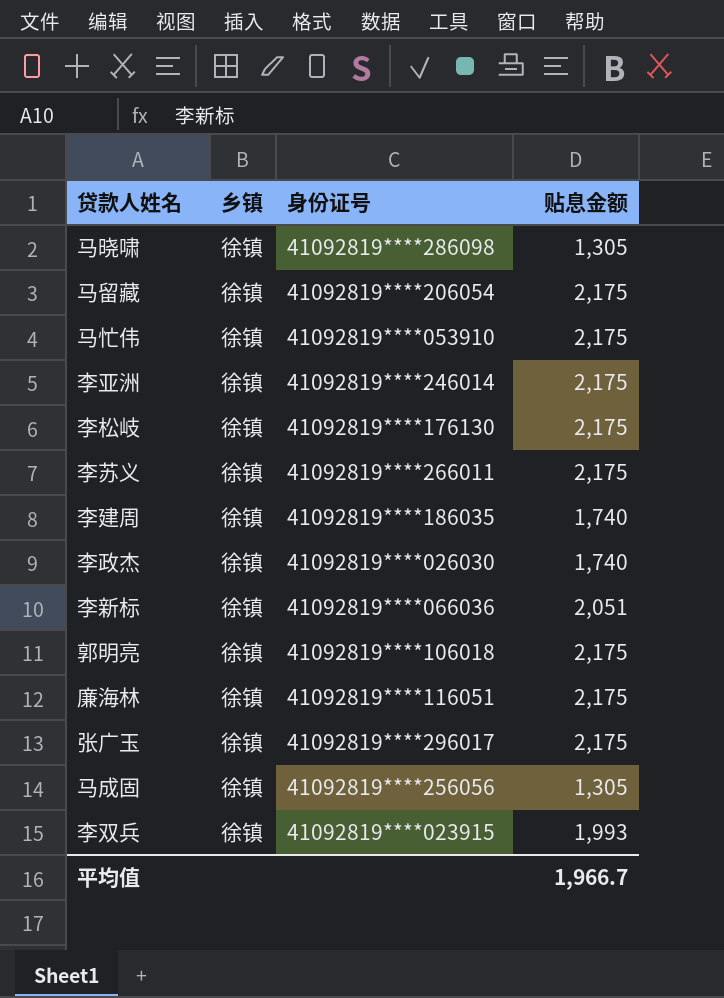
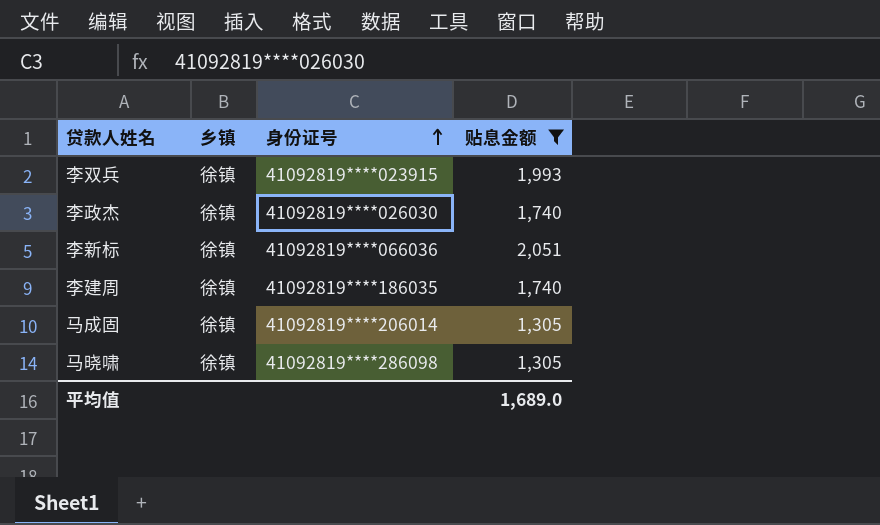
filter: none -> 贴息金额 != 2,175
row order: none -> 身份证号 ascending
马成固 | 身份证号: 41092819****256056 -> 41092819****206014
平均值 | 贴息金额: 1,966.7 -> 1,689.0

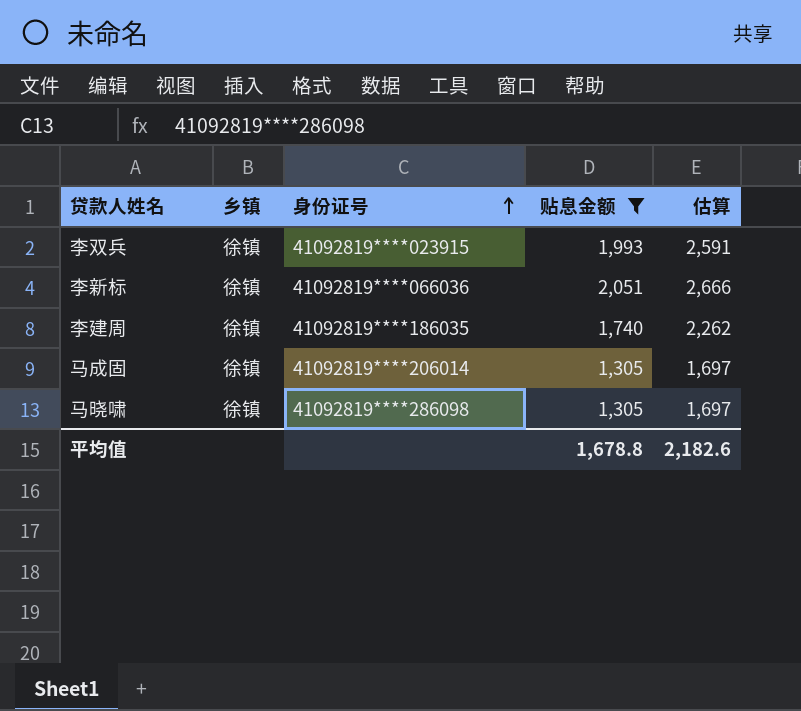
column 估算 | formula: none -> [贴息金额] * 1.3
row 李政杰: 徐镇 | 41092819****026030 | 1,740 -> none
平均值 | 贴息金额: 1,689.0 -> 1,678.8

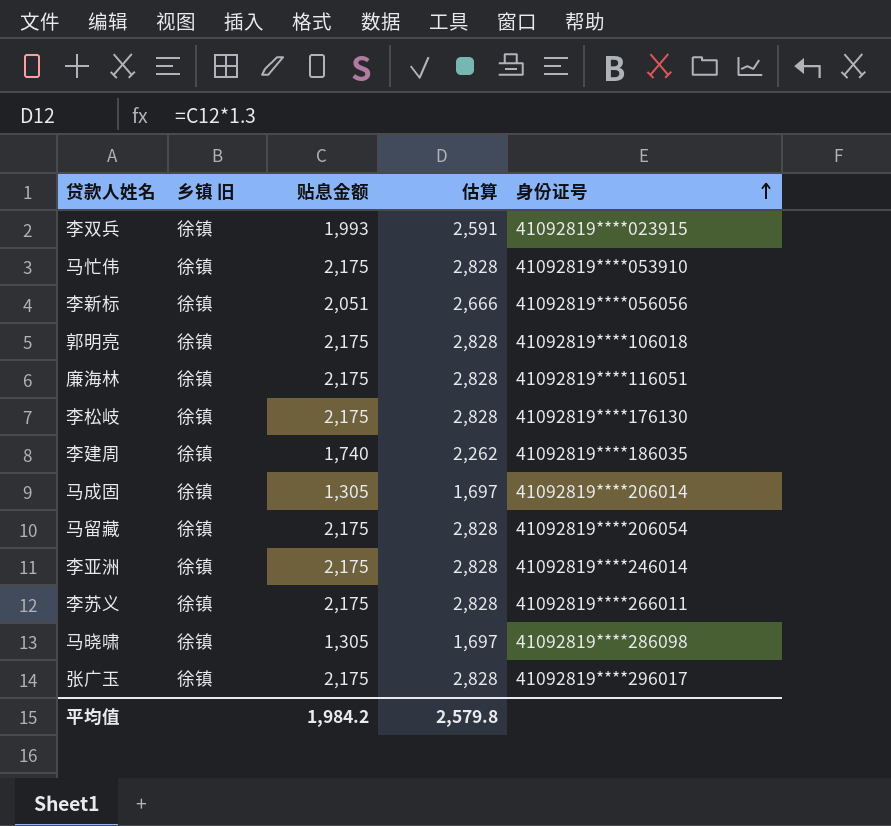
filter: 贴息金额 != 2,175 -> none
column name: 乡镇 -> 乡镇 旧
column 身份证号 | position: 3 -> 5
李新标 | 身份证号: 41092819****066036 -> 41092819****056056
平均值 | 贴息金额: 1,678.8 -> 1,984.2
平均值 | 估算: 2,182.6 -> 2,579.8

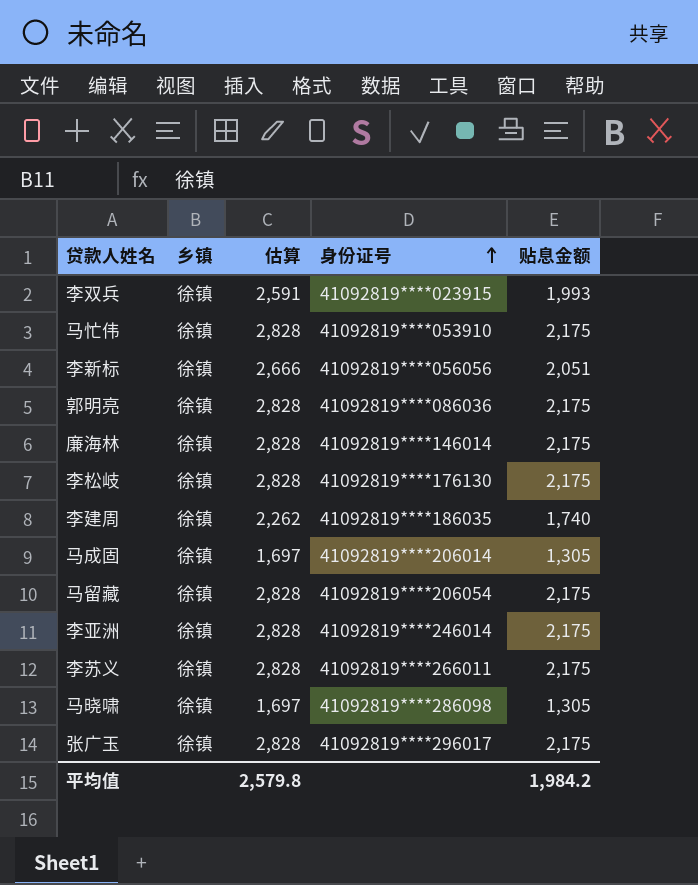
column name: 乡镇 旧 -> 乡镇
column 贴息金额 | position: 3 -> 5
郭明亮 | 身份证号: 41092819****106018 -> 41092819****086036
廉海林 | 身份证号: 41092819****116051 -> 41092819****146014

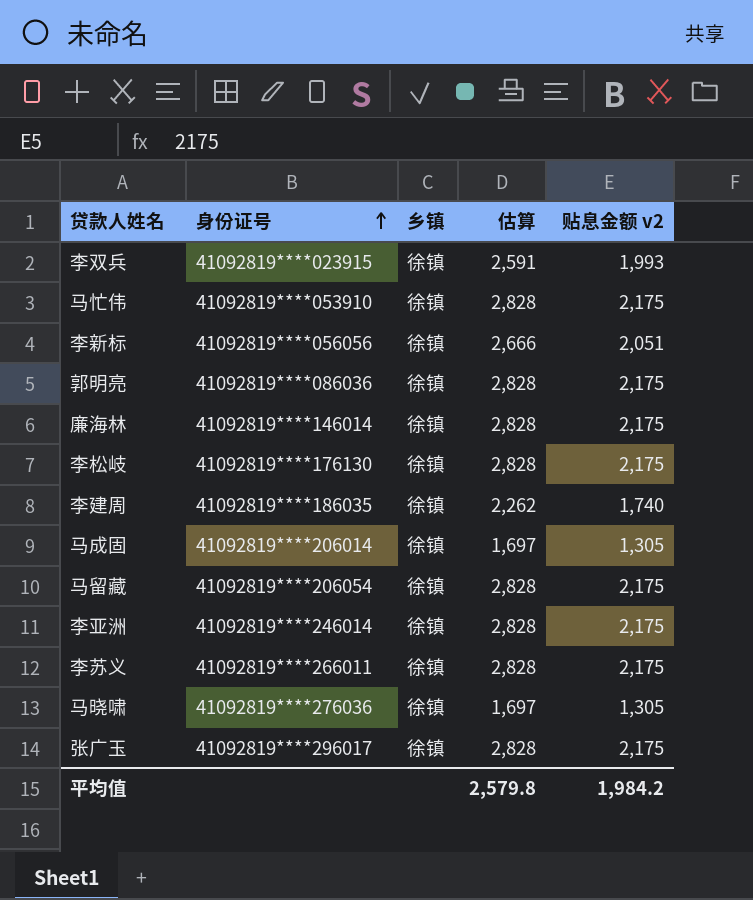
column 身份证号 | position: 4 -> 2
column name: 贴息金额 -> 贴息金额 v2
马晓啸 | 身份证号: 41092819****286098 -> 41092819****276036

